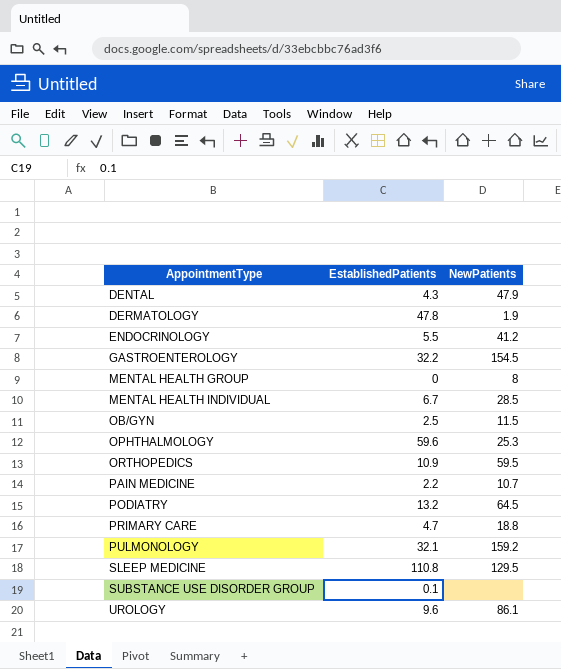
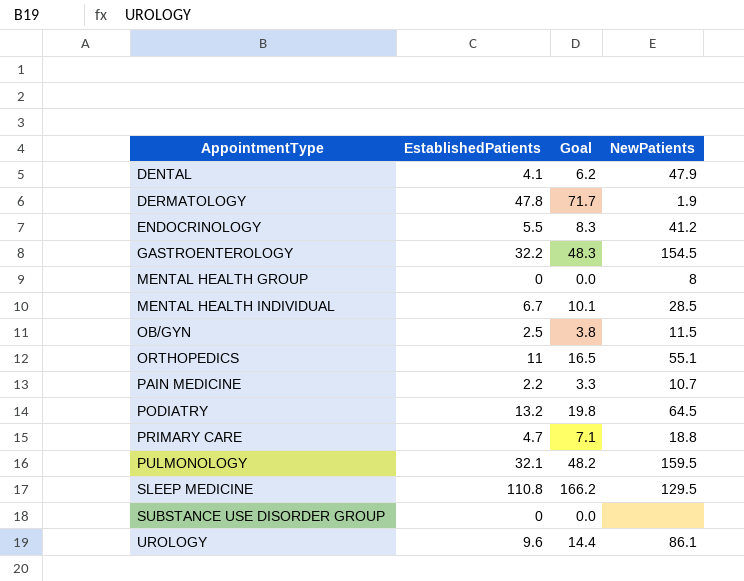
column Goal | formula: none -> [EstablishedPatients] * 1.5
row OPHTHALMOLOGY: 59.6 | 25.3 -> none
DENTAL | EstablishedPatients: 4.3 -> 4.1
ORTHOPEDICS | EstablishedPatients: 10.9 -> 11
ORTHOPEDICS | NewPatients: 59.5 -> 55.1
PULMONOLOGY | NewPatients: 159.2 -> 159.5
SUBSTANCE USE DISORDER GROUP | EstablishedPatients: 0.1 -> 0

